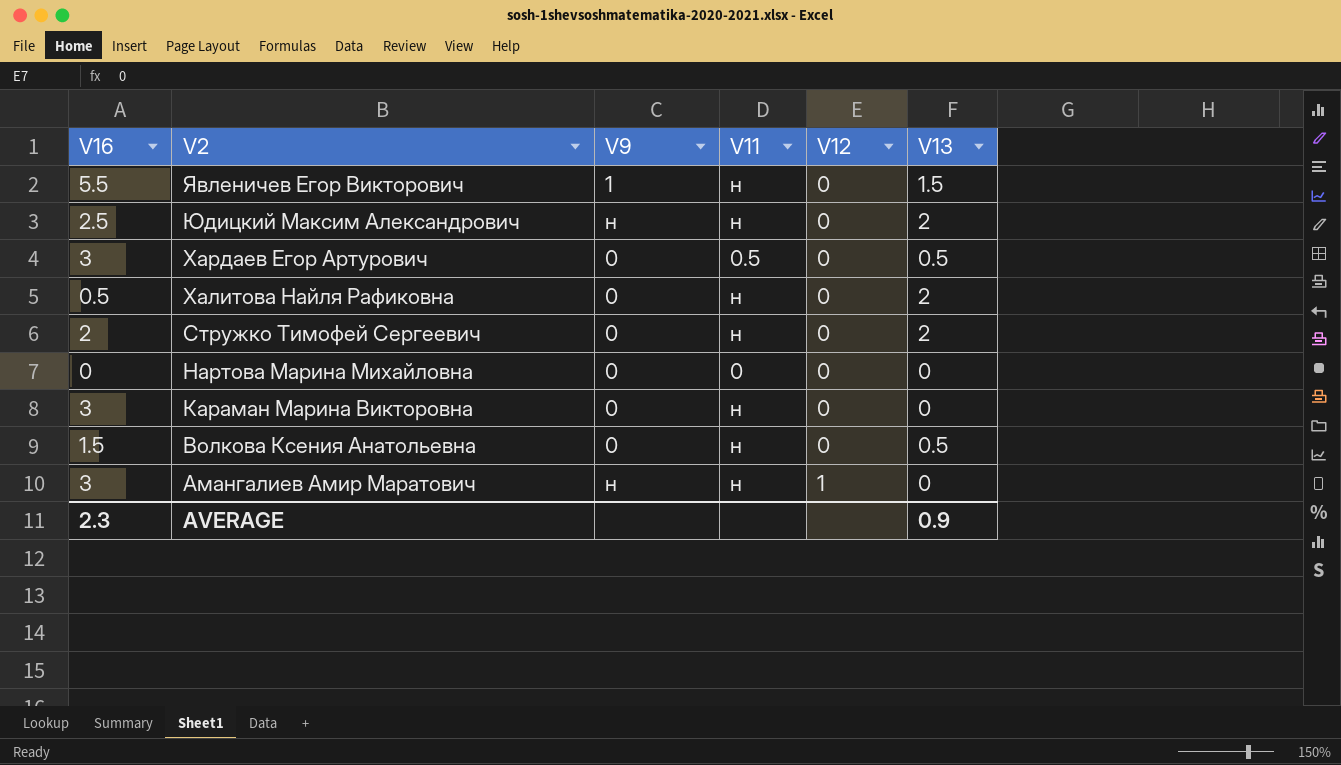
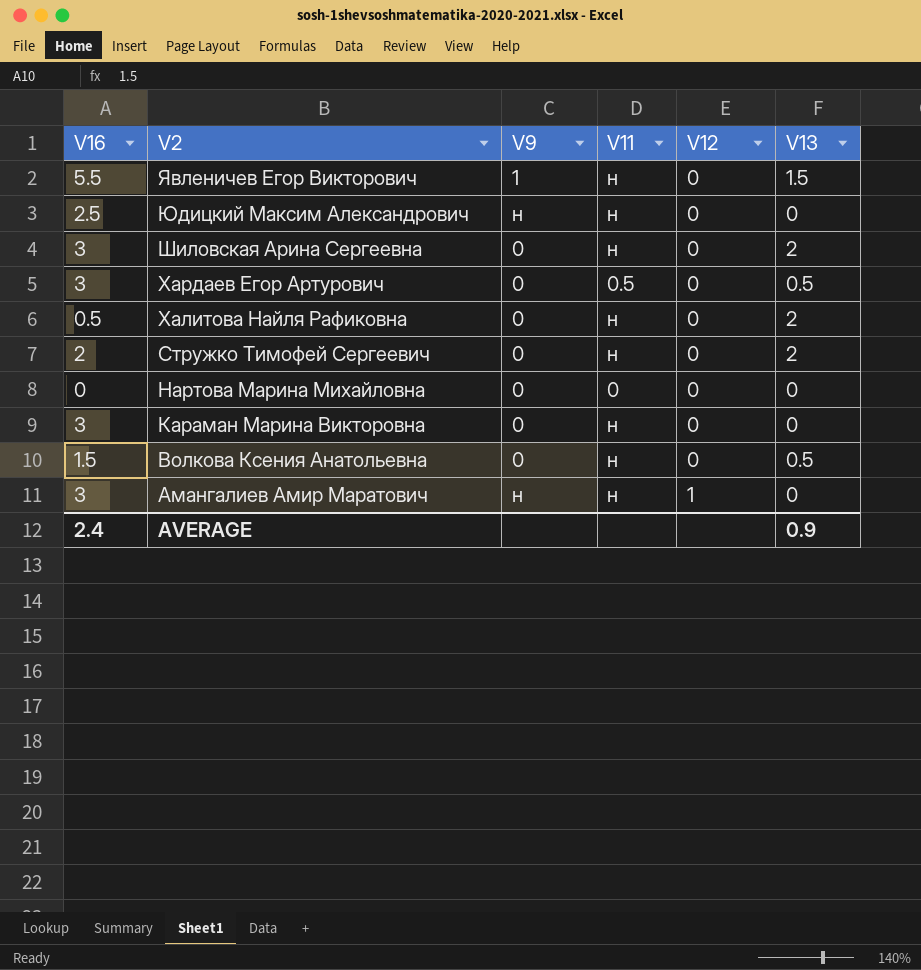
Юдицкий Максим Александрович | V13: 2 -> 0
row Шиловская Арина Сергеевна: none -> 3 | 0 | н | 0 | 2
AVERAGE | V16: 2.3 -> 2.4

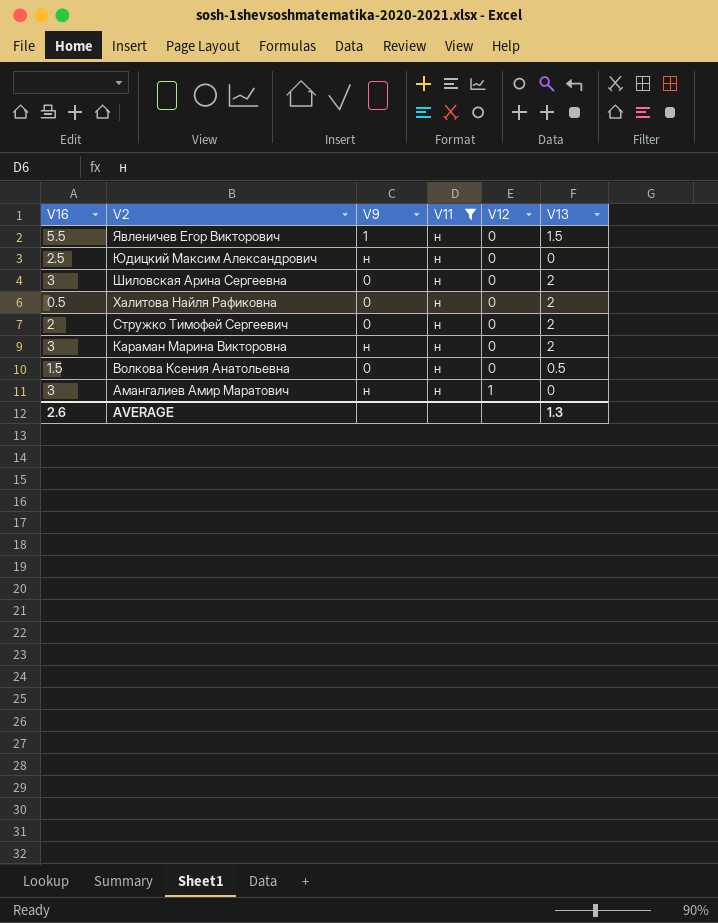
filter: none -> V11 = н
Караман Марина Викторовна | V9: 0 -> н
Караман Марина Викторовна | V13: 0 -> 2
AVERAGE | V16: 2.4 -> 2.6
AVERAGE | V13: 0.9 -> 1.3

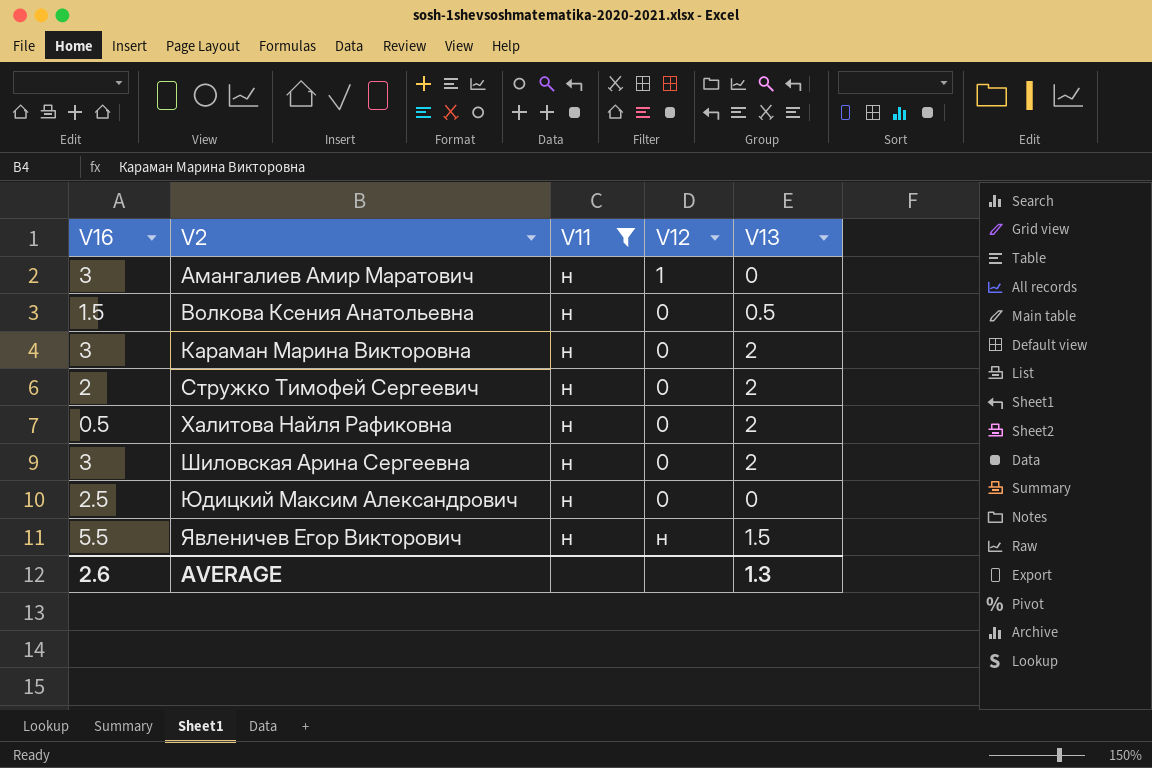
row order: V2 descending -> V2 ascending
column V9 | position: 3 -> none
Явленичев Егор Викторович | V12: 0 -> н

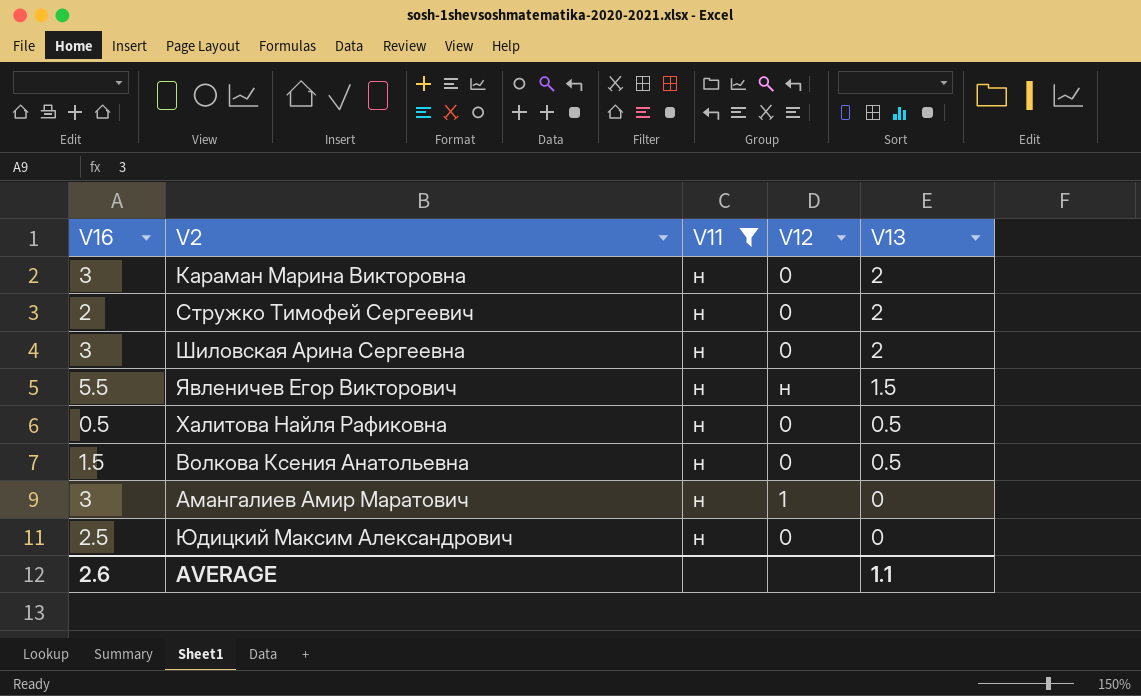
row order: V2 ascending -> V13 descending
Халитова Найля Рафиковна | V13: 2 -> 0.5
AVERAGE | V13: 1.3 -> 1.1

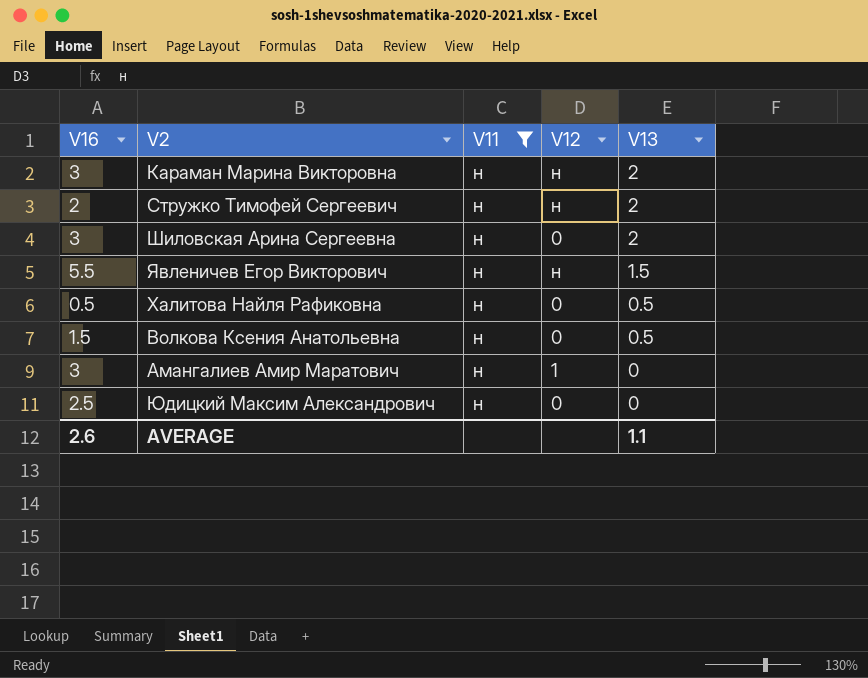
Караман Марина Викторовна | V12: 0 -> н
Стружко Тимофей Сергеевич | V12: 0 -> н

